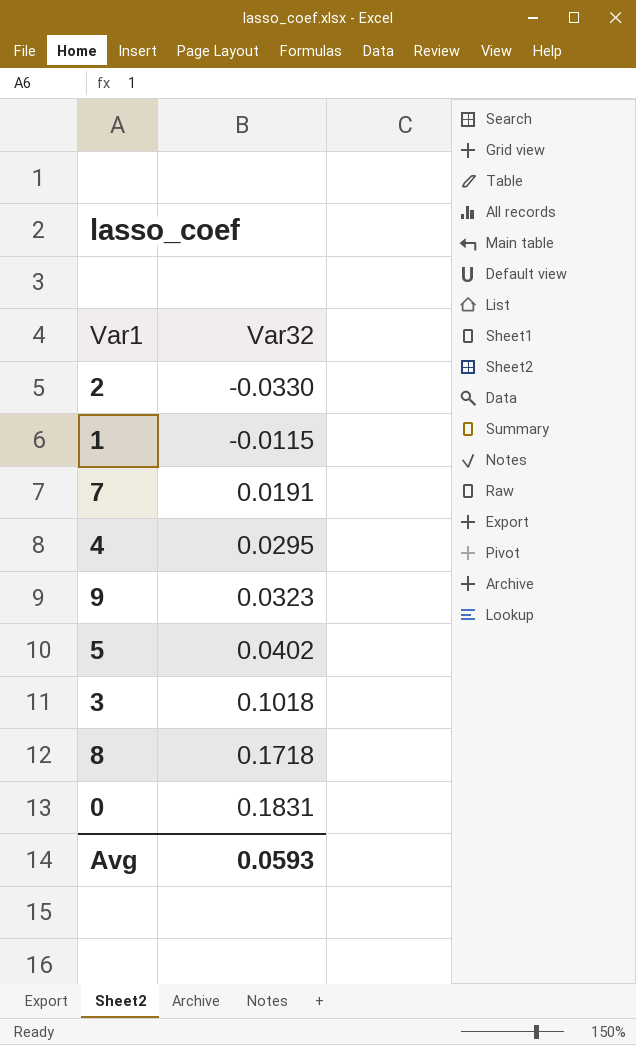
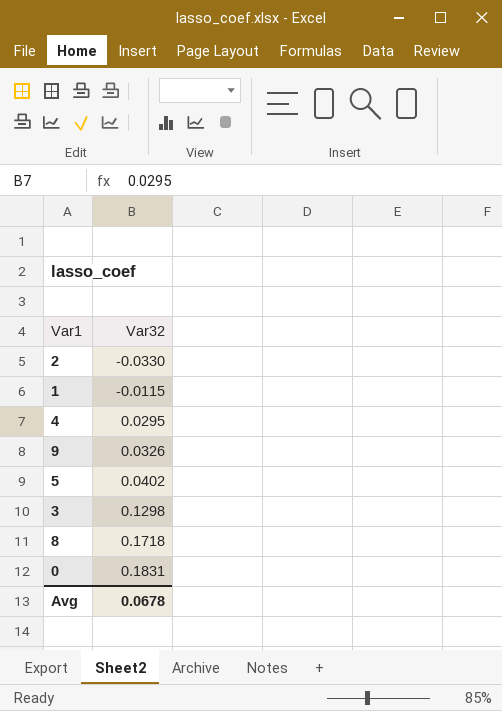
row 7: 0.0191 -> none
9 | Var32: 0.0323 -> 0.0326
3 | Var32: 0.1018 -> 0.1298
Avg | Var32: 0.0593 -> 0.0678

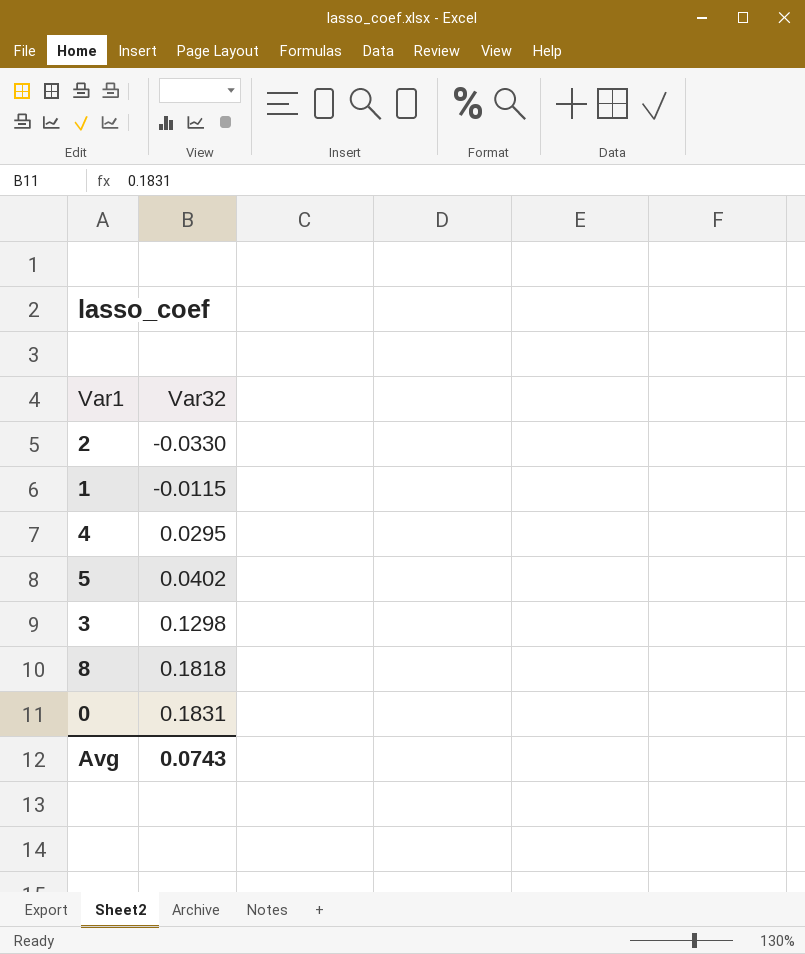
row 9: 0.0326 -> none
8 | Var32: 0.1718 -> 0.1818
Avg | Var32: 0.0678 -> 0.0743

